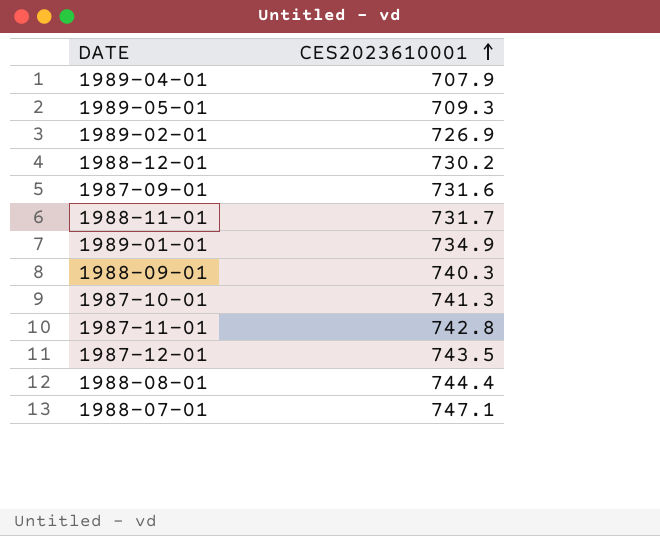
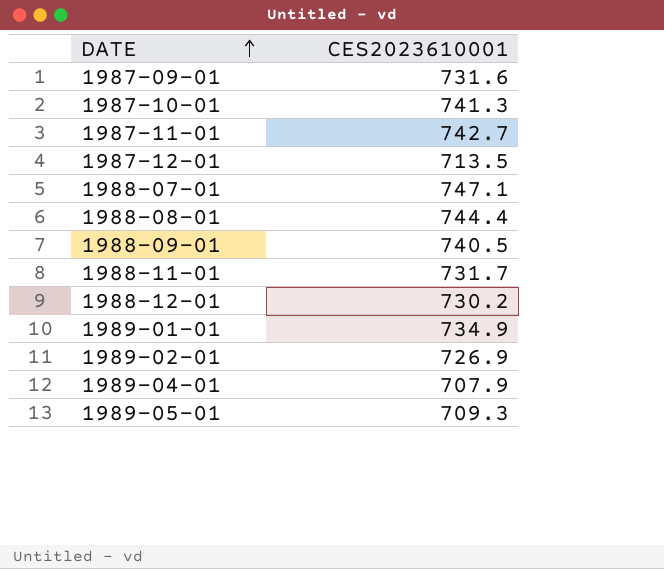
row order: CES2023610001 ascending -> DATE ascending
1987-11-01 | CES2023610001: 742.8 -> 742.7
1987-12-01 | CES2023610001: 743.5 -> 713.5
1988-09-01 | CES2023610001: 740.3 -> 740.5

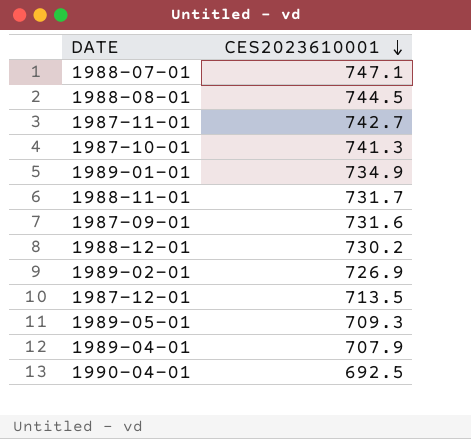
row order: DATE ascending -> CES2023610001 descending
row 1988-09-01: 740.5 -> none
1988-08-01 | CES2023610001: 744.4 -> 744.5
row 1990-04-01: none -> 692.5

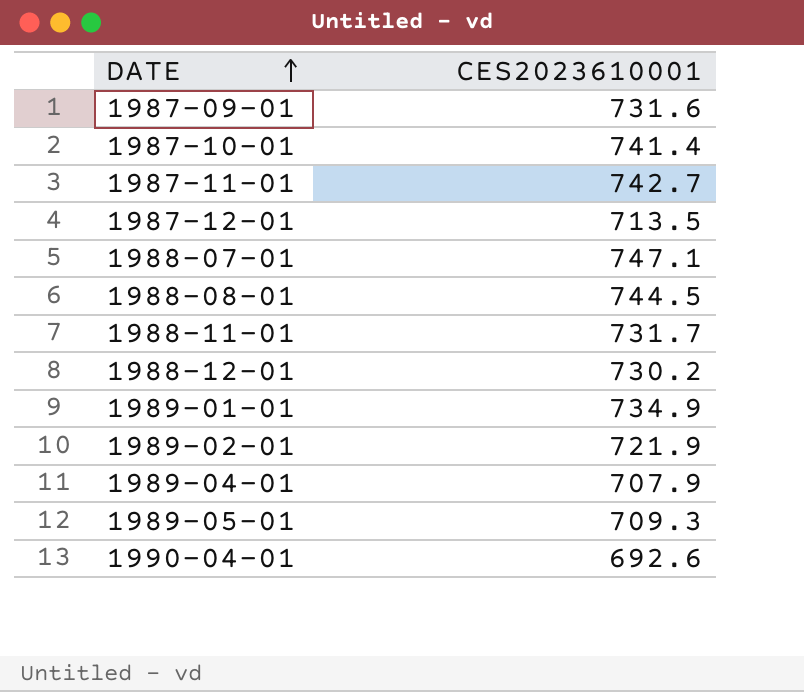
row order: CES2023610001 descending -> DATE ascending
1987-10-01 | CES2023610001: 741.3 -> 741.4
1989-02-01 | CES2023610001: 726.9 -> 721.9
1990-04-01 | CES2023610001: 692.5 -> 692.6

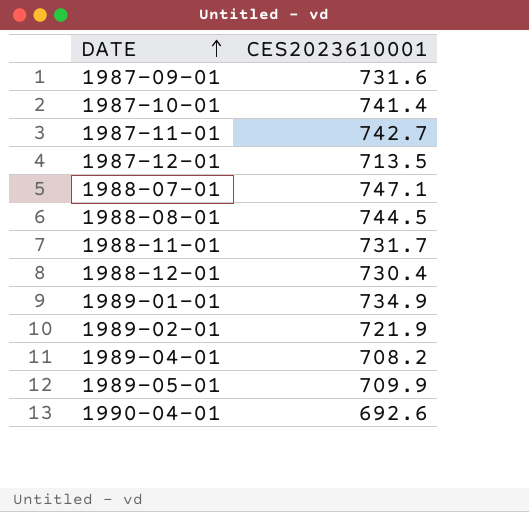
1988-12-01 | CES2023610001: 730.2 -> 730.4
1989-04-01 | CES2023610001: 707.9 -> 708.2
1989-05-01 | CES2023610001: 709.3 -> 709.9

